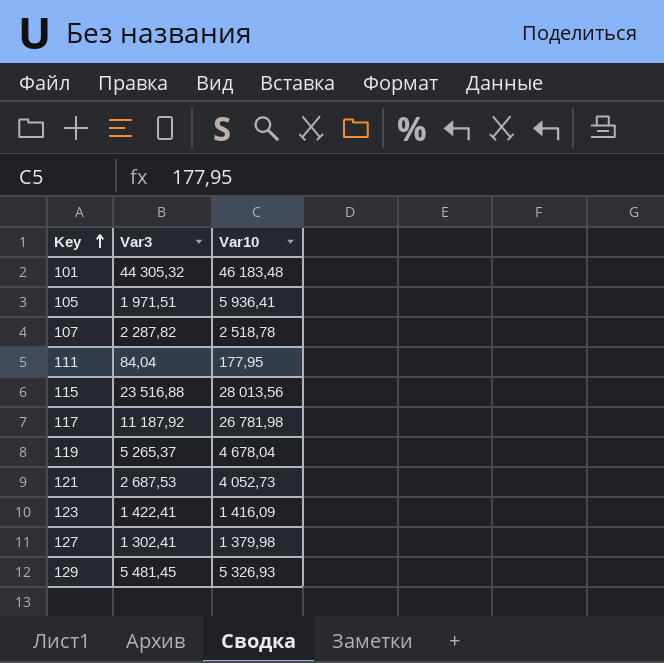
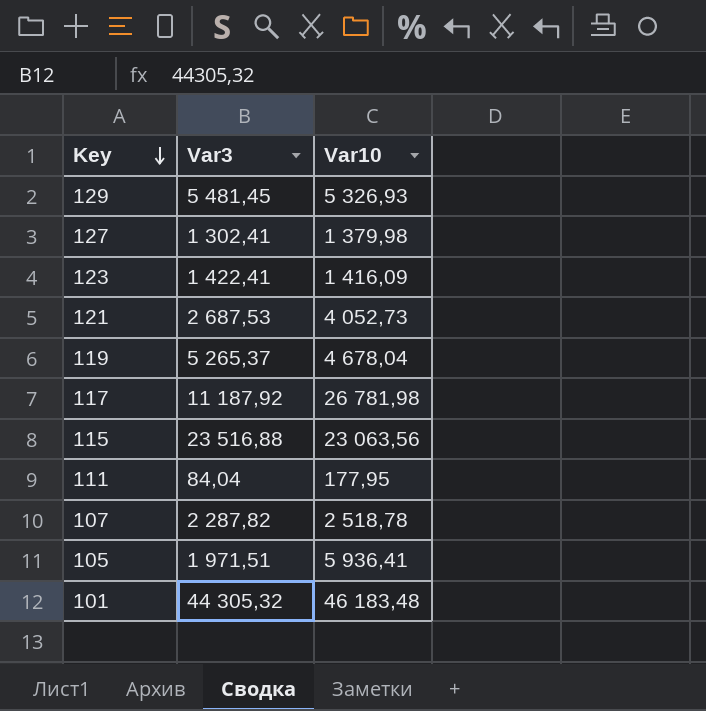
row order: Key ascending -> Key descending
115 | Var10: 28 013,56 -> 23 063,56

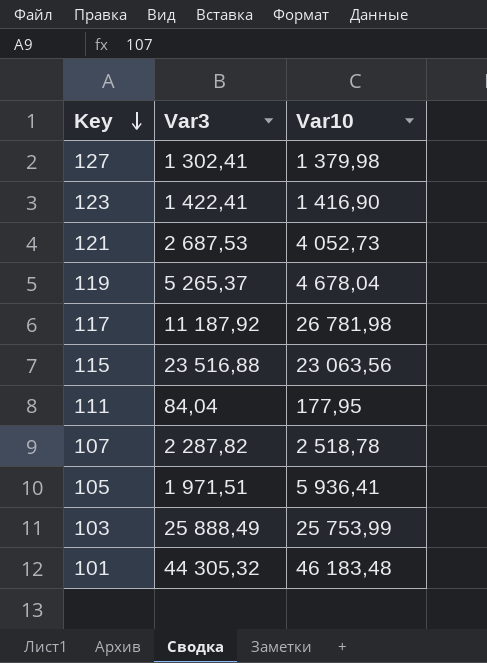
row 129: 5 481,45 | 5 326,93 -> none
123 | Var10: 1 416,09 -> 1 416,90
row 103: none -> 25 888,49 | 25 753,99

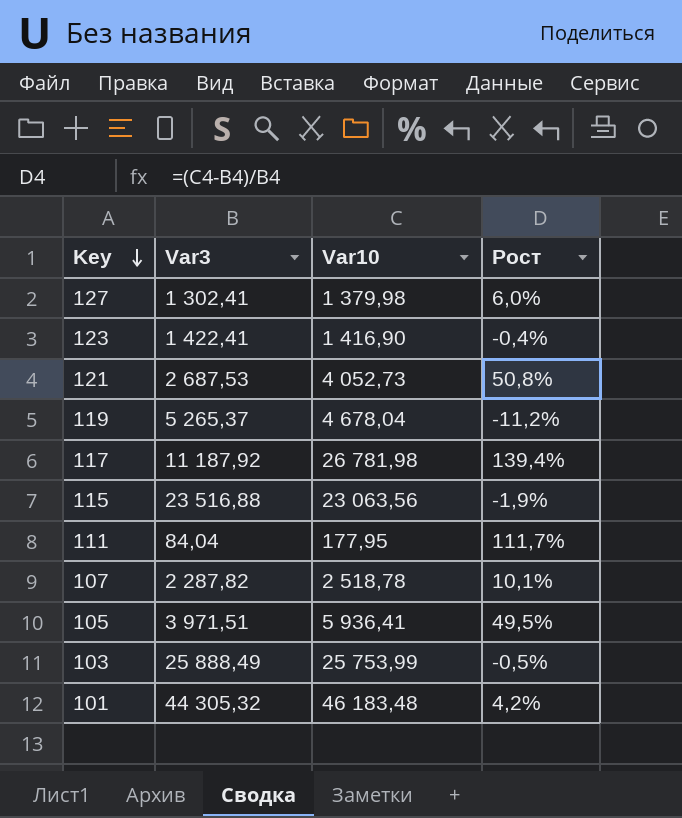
column Рост | formula: none -> ([Var10] - [Var3]) / [Var3]
105 | Var3: 1 971,51 -> 3 971,51

